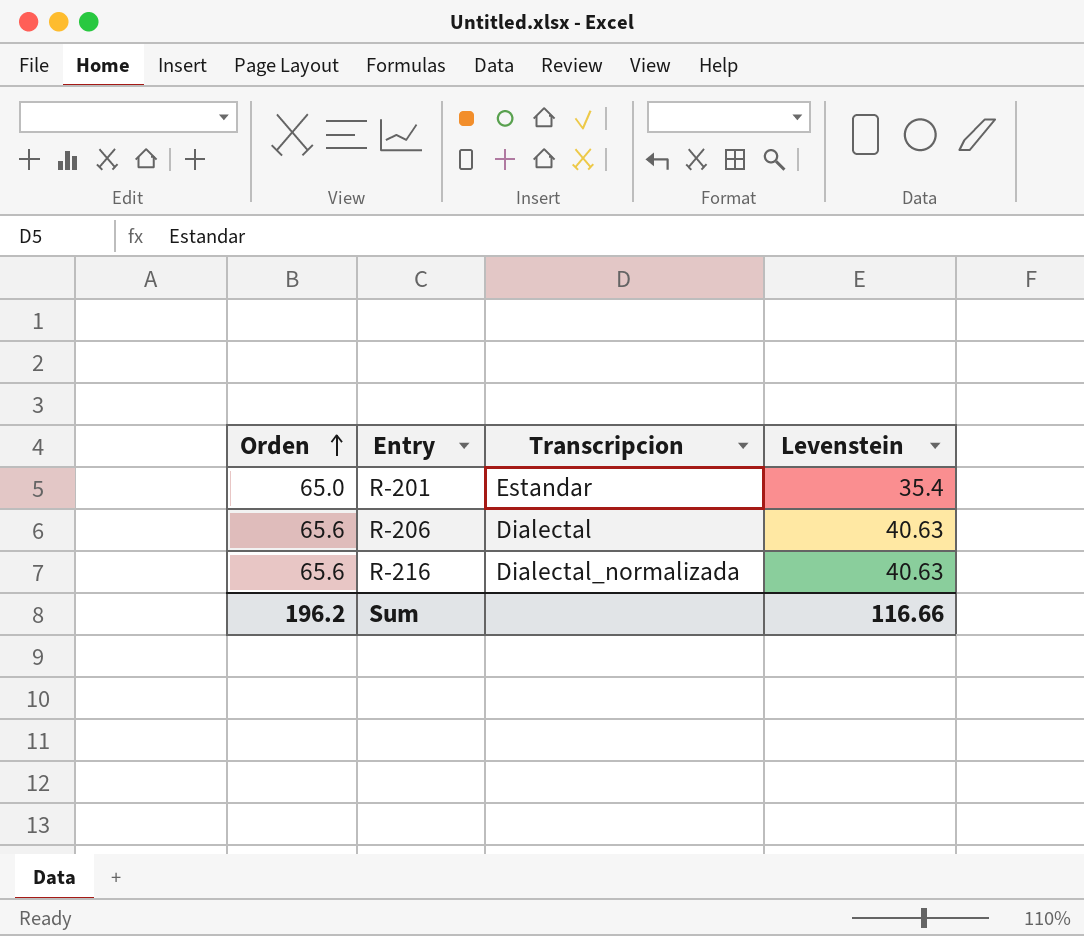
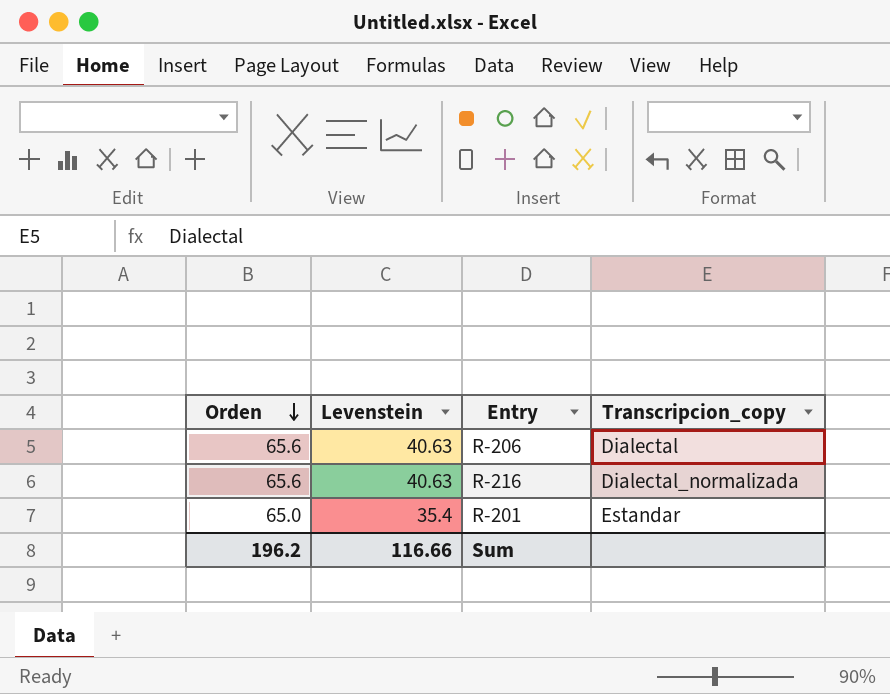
row order: Orden ascending -> Orden descending
column Levenstein | position: 4 -> 2
column name: Transcripcion -> Transcripcion_copy

